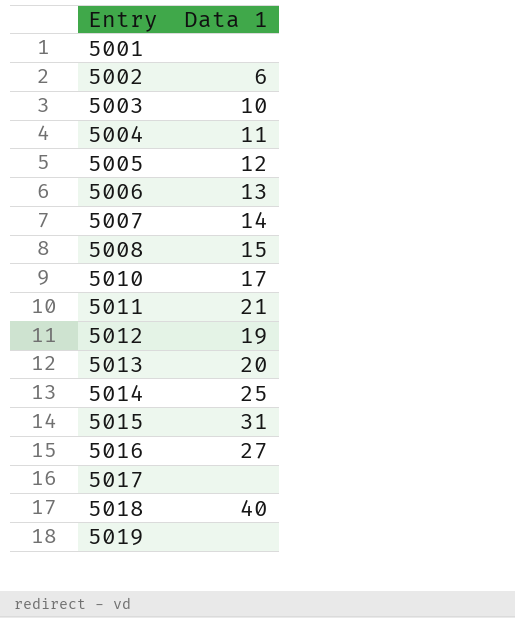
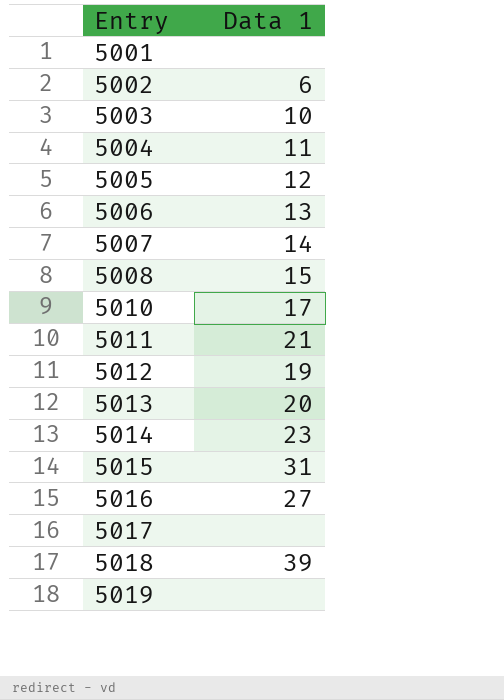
5014 | Data 1: 25 -> 23
5018 | Data 1: 40 -> 39

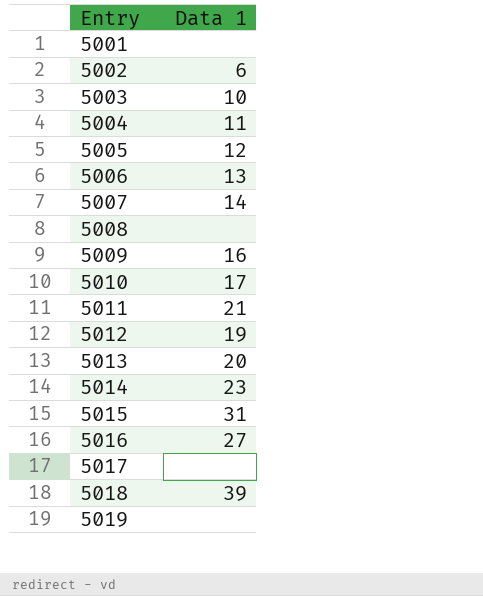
5008 | Data 1: 15 -> none
row 5009: none -> 16

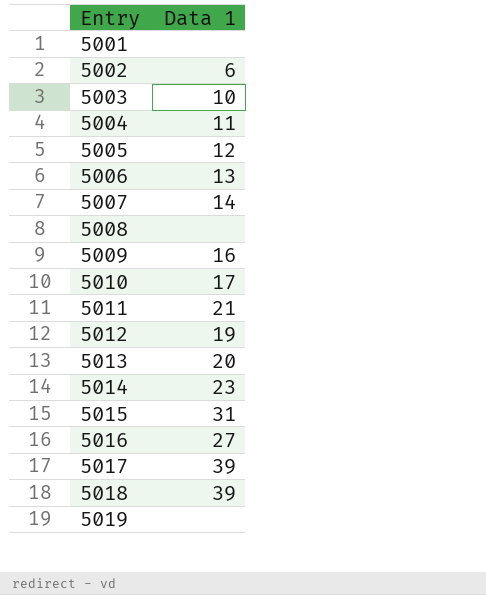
5017 | Data 1: none -> 39

